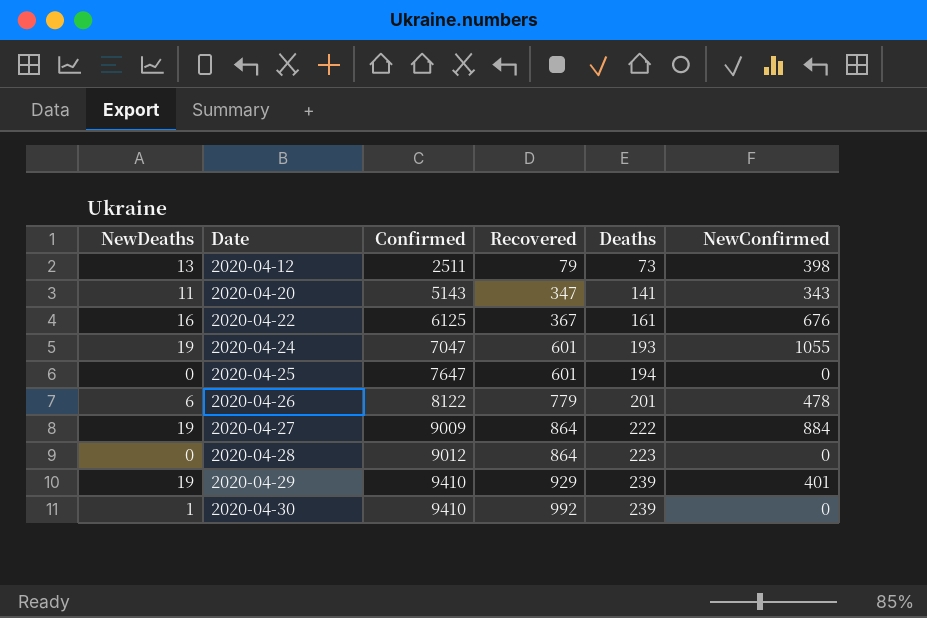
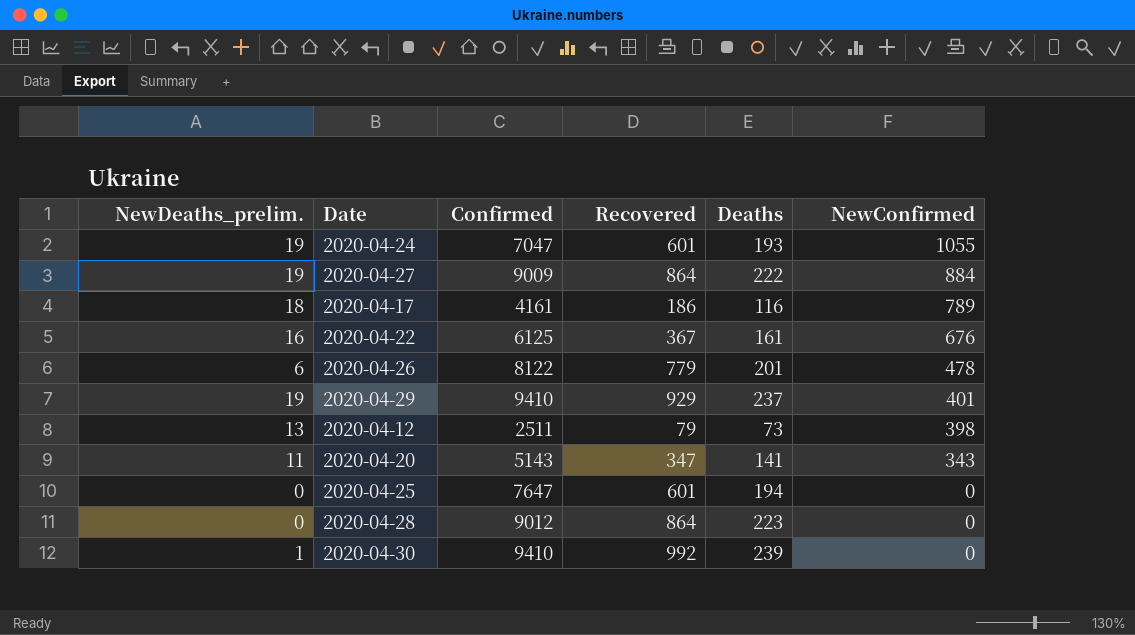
row order: Date ascending -> NewConfirmed descending
column name: NewDeaths -> NewDeaths_prelim.
row 2020-04-17: none -> 18 | 4161 | 186 | 116 | 789
2020-04-29 | Deaths: 239 -> 237

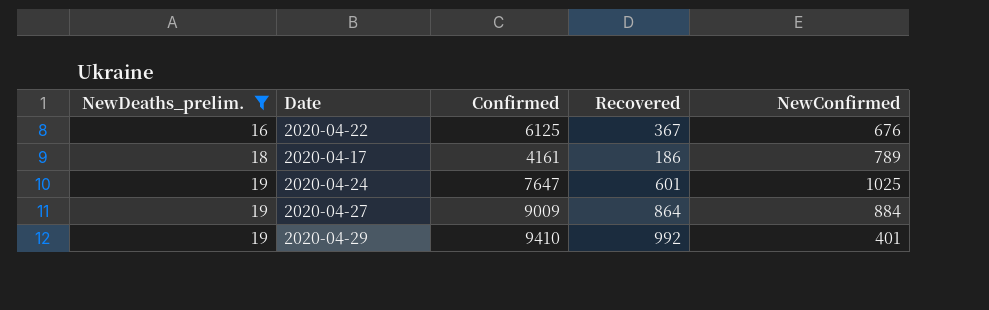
filter: none -> NewDeaths_prelim. >= 16
row order: NewConfirmed descending -> NewDeaths_prelim. ascending
column Deaths | position: 5 -> none
2020-04-24 | Confirmed: 7047 -> 7647
2020-04-24 | NewConfirmed: 1055 -> 1025
2020-04-29 | Recovered: 929 -> 992

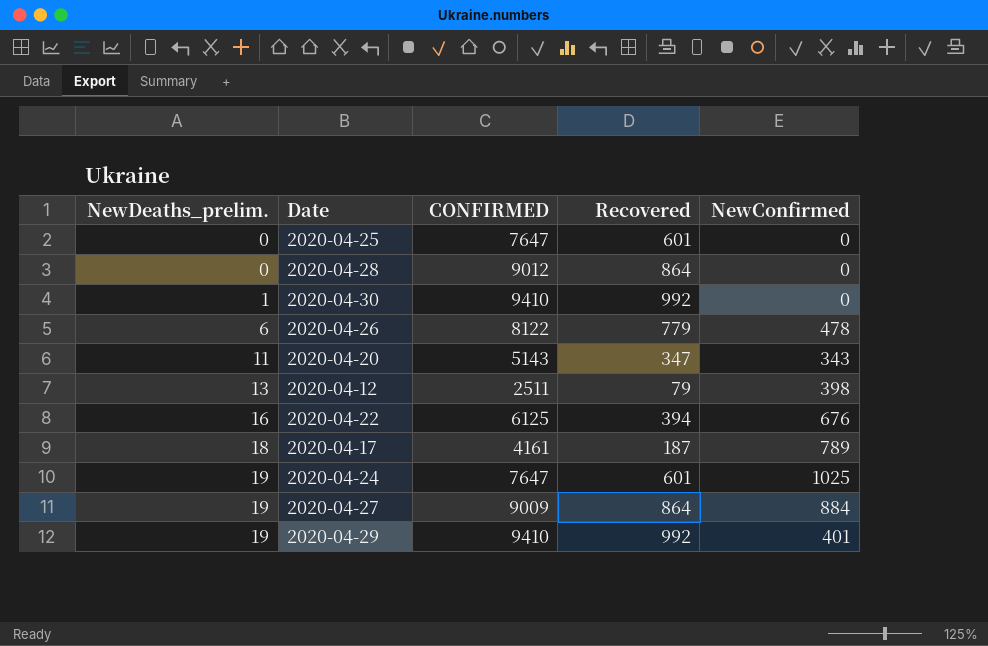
filter: NewDeaths_prelim. >= 16 -> none
column name: Confirmed -> CONFIRMED
2020-04-22 | Recovered: 367 -> 394
2020-04-17 | Recovered: 186 -> 187

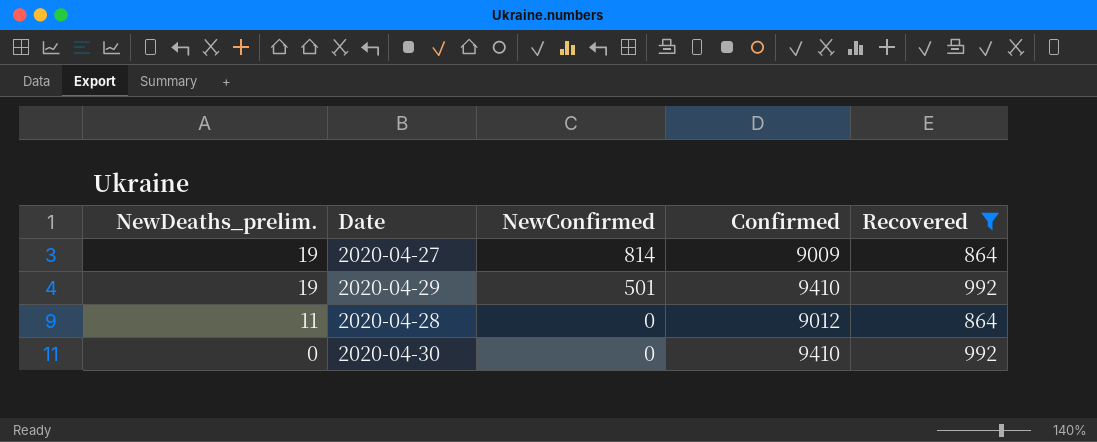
filter: none -> Recovered >= 864
row order: NewDeaths_prelim. ascending -> NewDeaths_prelim. descending
column NewConfirmed | position: 5 -> 3
column name: CONFIRMED -> Confirmed
2020-04-27 | NewConfirmed: 884 -> 814
2020-04-29 | NewConfirmed: 401 -> 501
2020-04-28 | NewDeaths_prelim.: 0 -> 11
2020-04-30 | NewDeaths_prelim.: 1 -> 0

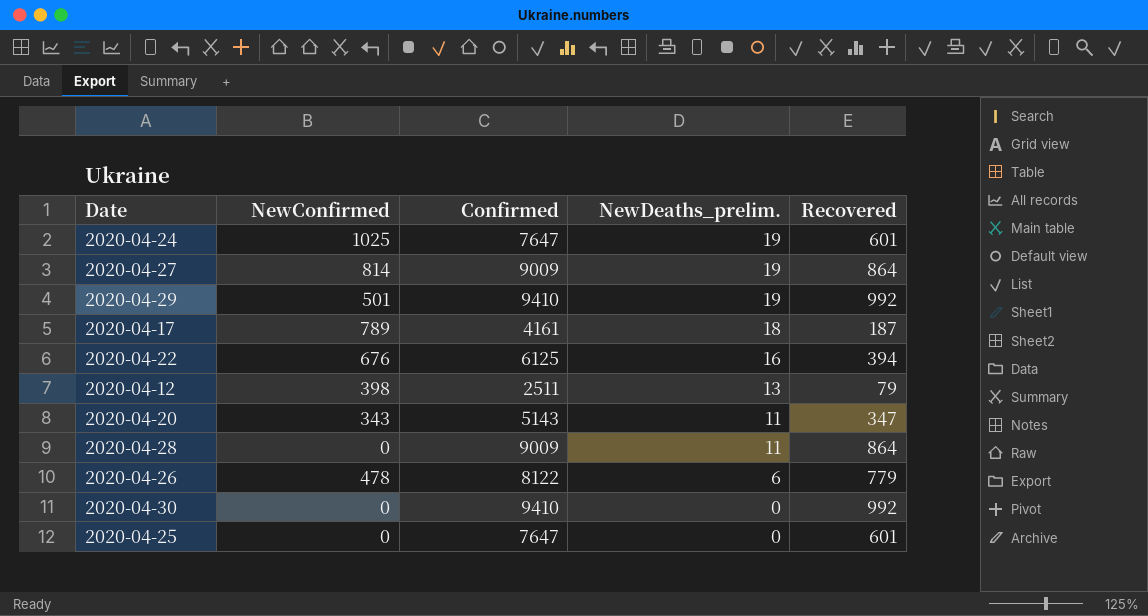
filter: Recovered >= 864 -> none
column NewDeaths_prelim. | position: 1 -> 4
2020-04-28 | Confirmed: 9012 -> 9009

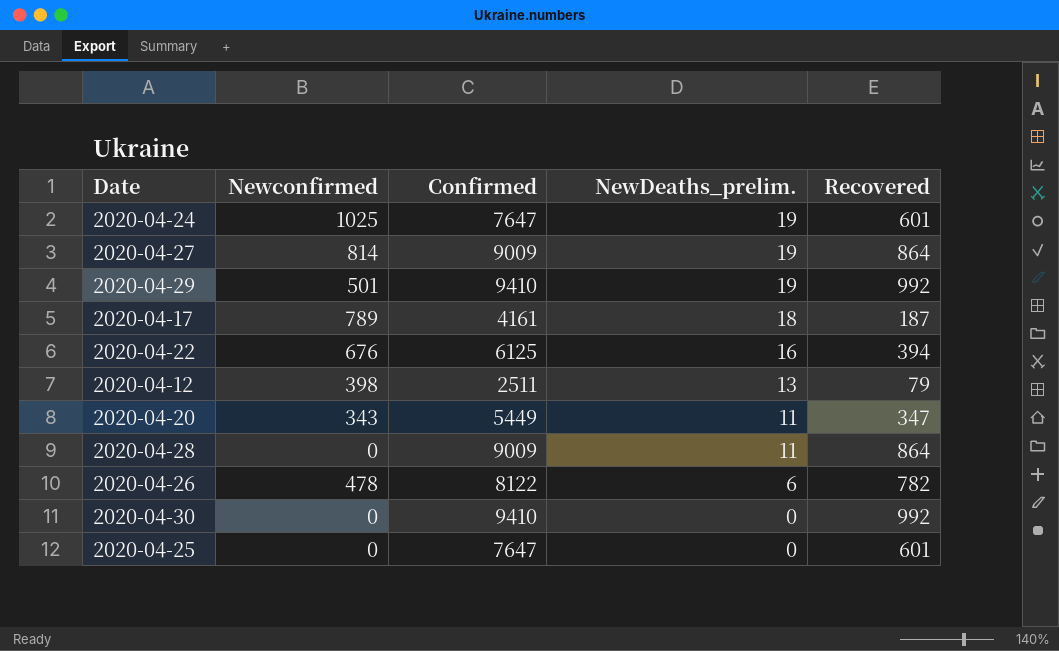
column name: NewConfirmed -> Newconfirmed
2020-04-20 | Confirmed: 5143 -> 5449
2020-04-26 | Recovered: 779 -> 782

